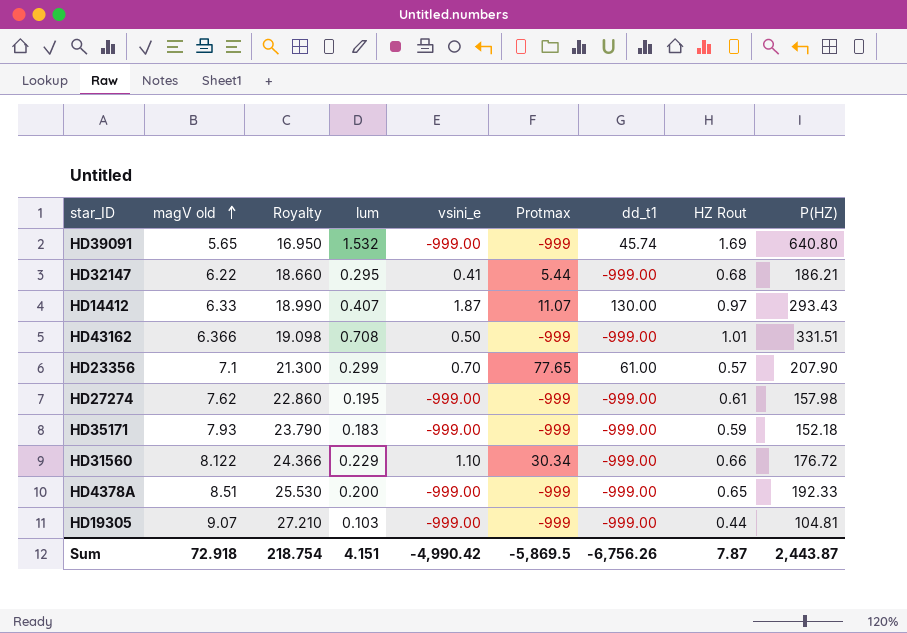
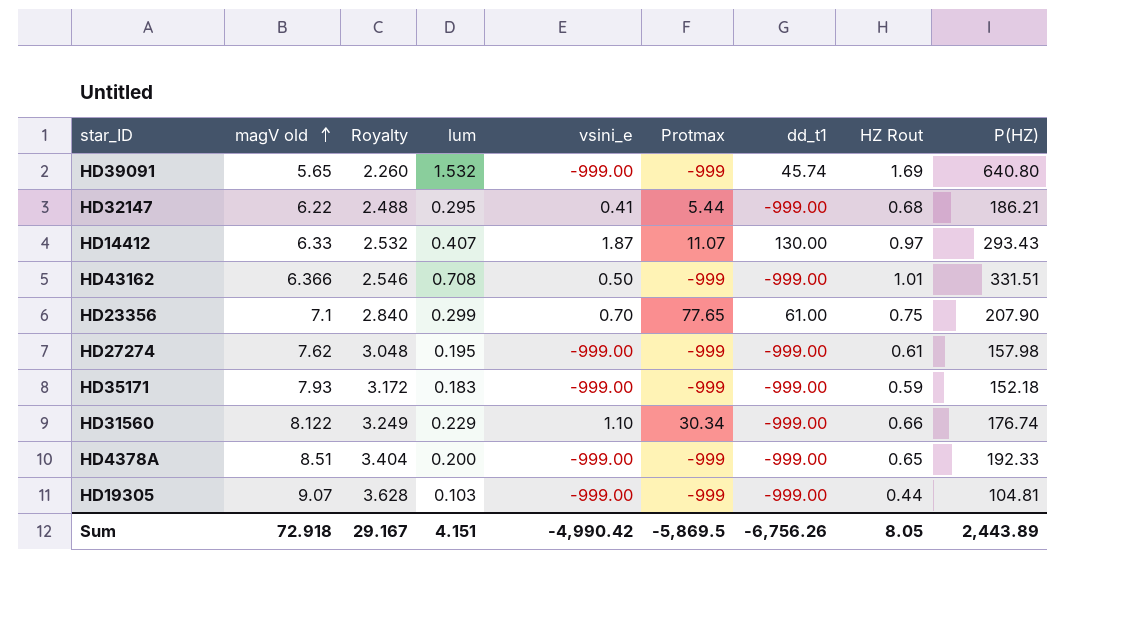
column Royalty | formula: [magV old] * 3 -> [magV old] * 0.4
HD23356 | HZ Rout: 0.57 -> 0.75
HD31560 | P(HZ): 176.72 -> 176.74
Sum | Royalty: 218.754 -> 29.167
Sum | HZ Rout: 7.87 -> 8.05
Sum | P(HZ): 2,443.87 -> 2,443.89

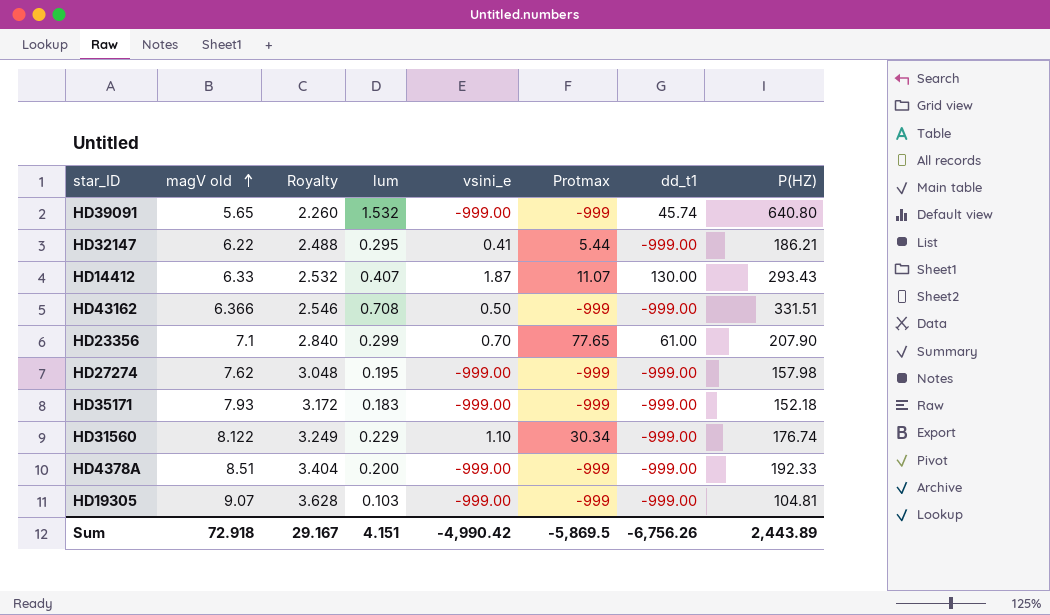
column HZ Rout | position: 8 -> none

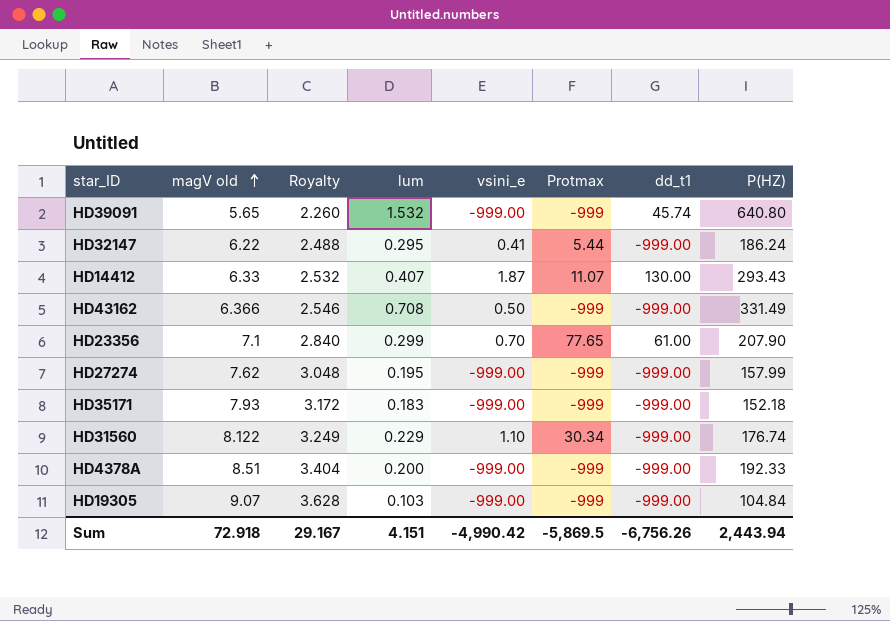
HD32147 | P(HZ): 186.21 -> 186.24
HD43162 | P(HZ): 331.51 -> 331.49
HD27274 | P(HZ): 157.98 -> 157.99
HD19305 | P(HZ): 104.81 -> 104.84
Sum | P(HZ): 2,443.89 -> 2,443.94

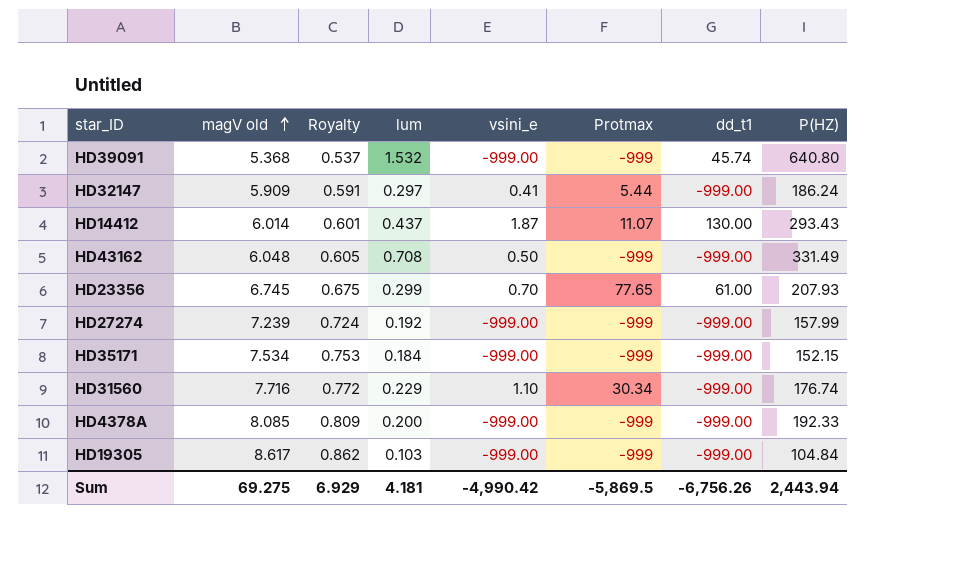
column Royalty | formula: [magV old] * 0.4 -> [magV old] * 0.1
HD39091 | magV old: 5.65 -> 5.368
HD32147 | magV old: 6.22 -> 5.909
HD32147 | lum: 0.295 -> 0.297
HD14412 | magV old: 6.33 -> 6.014
HD14412 | lum: 0.407 -> 0.437
HD43162 | magV old: 6.366 -> 6.048
HD23356 | magV old: 7.1 -> 6.745
HD23356 | P(HZ): 207.90 -> 207.93
HD27274 | magV old: 7.62 -> 7.239
HD27274 | lum: 0.195 -> 0.192
HD35171 | magV old: 7.93 -> 7.534
HD35171 | lum: 0.183 -> 0.184
HD35171 | P(HZ): 152.18 -> 152.15
HD31560 | magV old: 8.122 -> 7.716
HD4378A | magV old: 8.51 -> 8.085
HD19305 | magV old: 9.07 -> 8.617
Sum | magV old: 72.918 -> 69.275
Sum | Royalty: 29.167 -> 6.929
Sum | lum: 4.151 -> 4.181

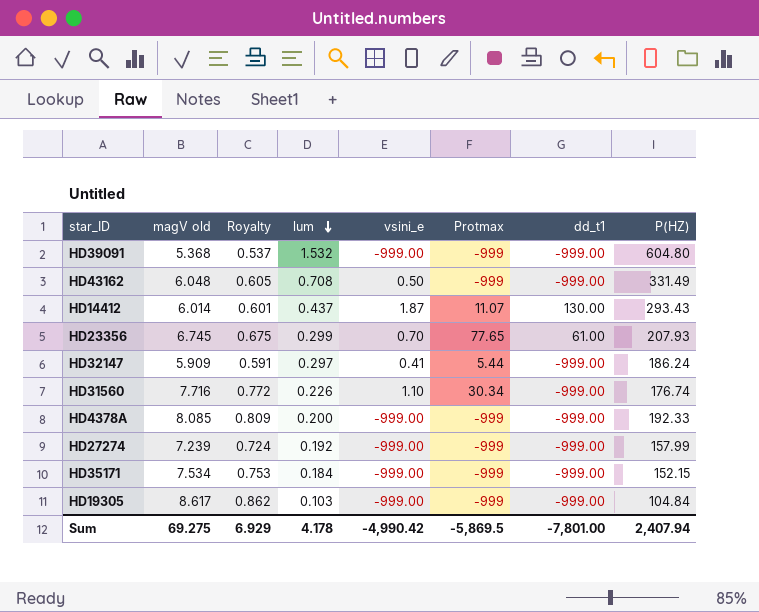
row order: magV old ascending -> lum descending
HD39091 | dd_t1: 45.74 -> -999.00
HD39091 | P(HZ): 640.80 -> 604.80
HD31560 | lum: 0.229 -> 0.226
Sum | lum: 4.181 -> 4.178
Sum | dd_t1: -6,756.26 -> -7,801.00
Sum | P(HZ): 2,443.94 -> 2,407.94

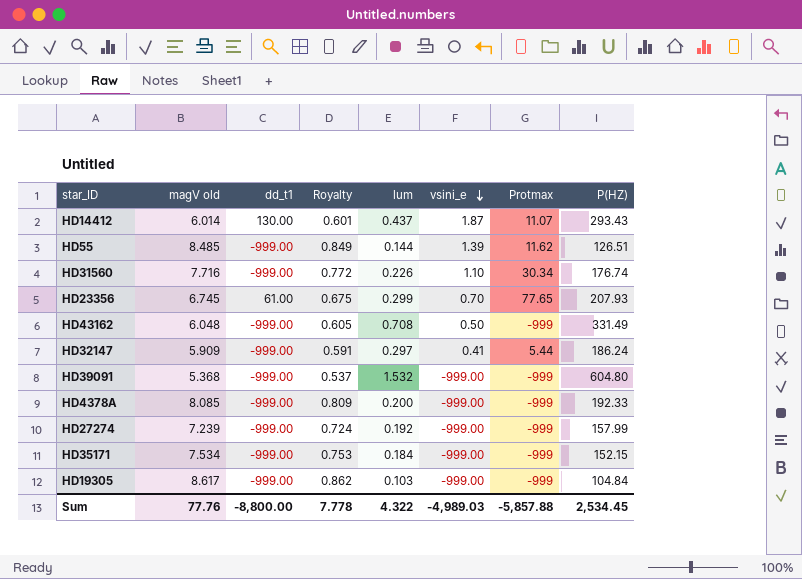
row order: lum descending -> vsini_e descending
column dd_t1 | position: 7 -> 3
row HD55: none -> 8.485 | -999.00 | 0.849 | 0.144 | 1.39 | 11.62 | 126.51
Sum | magV old: 69.275 -> 77.76
Sum | dd_t1: -7,801.00 -> -8,800.00
Sum | Royalty: 6.929 -> 7.778
Sum | lum: 4.178 -> 4.322
Sum | vsini_e: -4,990.42 -> -4,989.03
Sum | Protmax: -5,869.5 -> -5,857.88
Sum | P(HZ): 2,407.94 -> 2,534.45

